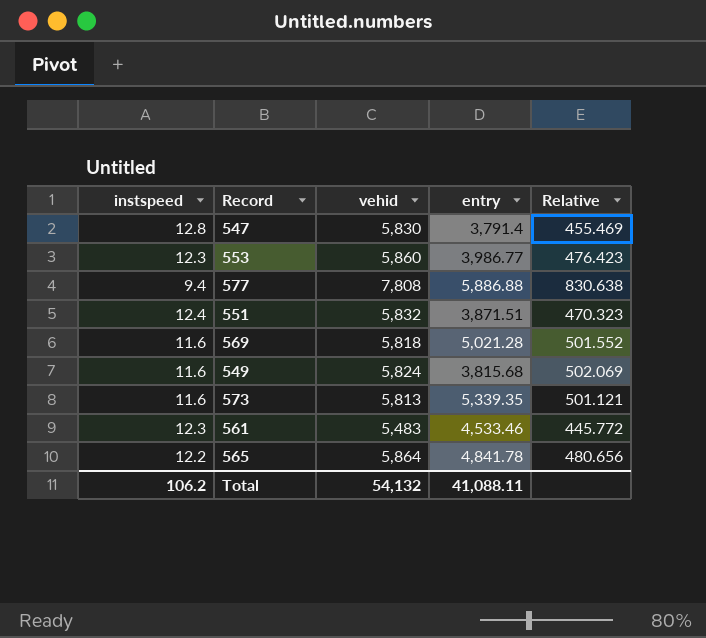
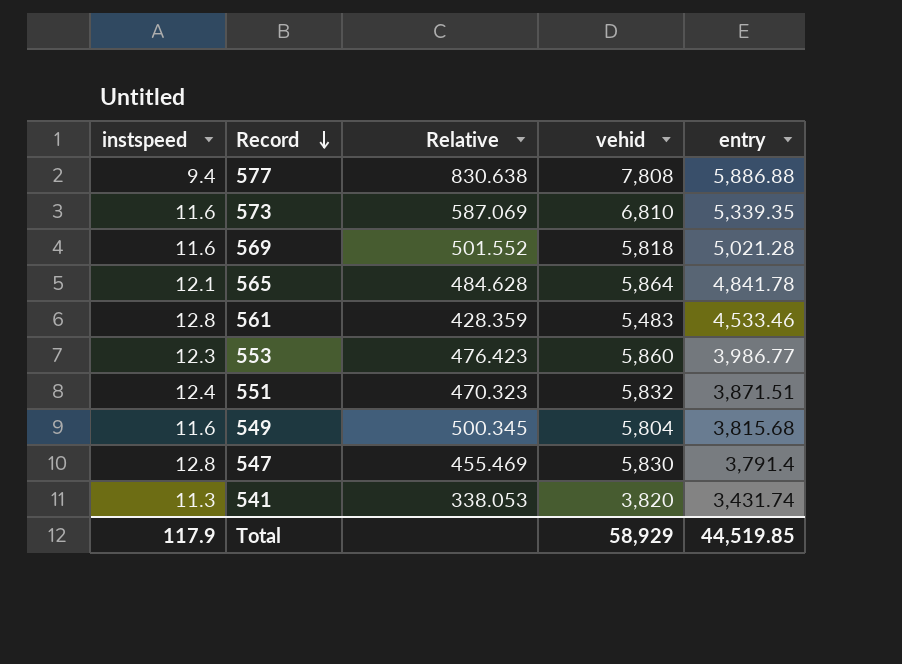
row order: none -> Record descending
column Relative | position: 5 -> 3
573 | Relative: 501.121 -> 587.069
573 | vehid: 5,813 -> 6,810
565 | instspeed: 12.2 -> 12.1
565 | Relative: 480.656 -> 484.628
561 | instspeed: 12.3 -> 12.8
561 | Relative: 445.772 -> 428.359
549 | Relative: 502.069 -> 500.345
549 | vehid: 5,824 -> 5,804
row 541: none -> 11.3 | 338.053 | 3,820 | 3,431.74
Total | instspeed: 106.2 -> 117.9
Total | vehid: 54,132 -> 58,929
Total | entry: 41,088.11 -> 44,519.85

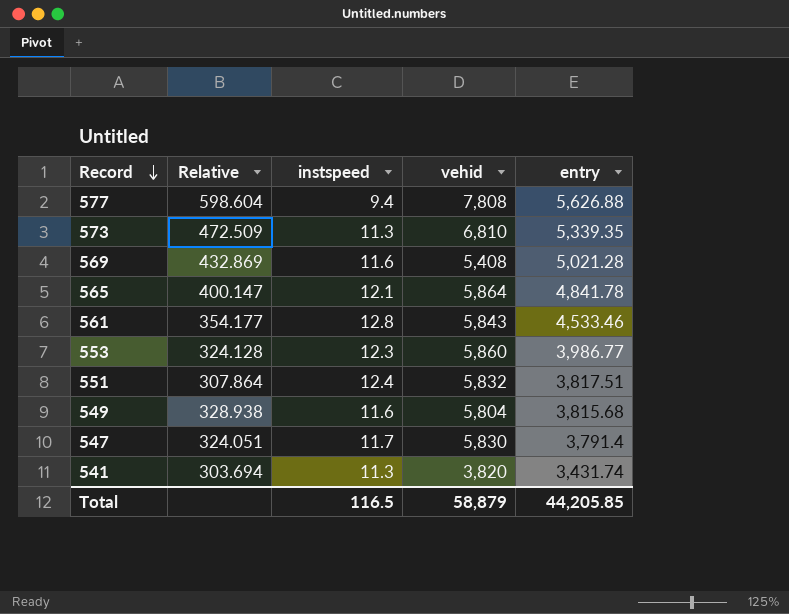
column Relative | formula: [vehid] / [instspeed] -> [entry] / [instspeed]
column instspeed | position: 1 -> 3
577 | entry: 5,886.88 -> 5,626.88
573 | instspeed: 11.6 -> 11.3
569 | vehid: 5,818 -> 5,408
561 | vehid: 5,483 -> 5,843
551 | entry: 3,871.51 -> 3,817.51
547 | instspeed: 12.8 -> 11.7
Total | instspeed: 117.9 -> 116.5
Total | vehid: 58,929 -> 58,879
Total | entry: 44,519.85 -> 44,205.85

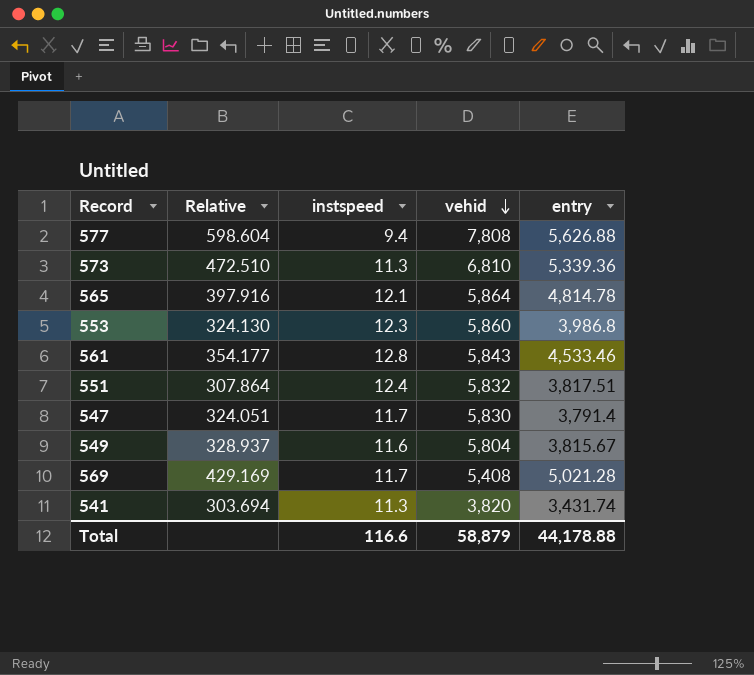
row order: Record descending -> vehid descending
573 | Relative: 472.509 -> 472.510
573 | entry: 5,339.35 -> 5,339.36
565 | Relative: 400.147 -> 397.916
565 | entry: 4,841.78 -> 4,814.78
553 | Relative: 324.128 -> 324.130
553 | entry: 3,986.77 -> 3,986.8
549 | Relative: 328.938 -> 328.937
549 | entry: 3,815.68 -> 3,815.67
569 | Relative: 432.869 -> 429.169
569 | instspeed: 11.6 -> 11.7
Total | instspeed: 116.5 -> 116.6
Total | entry: 44,205.85 -> 44,178.88

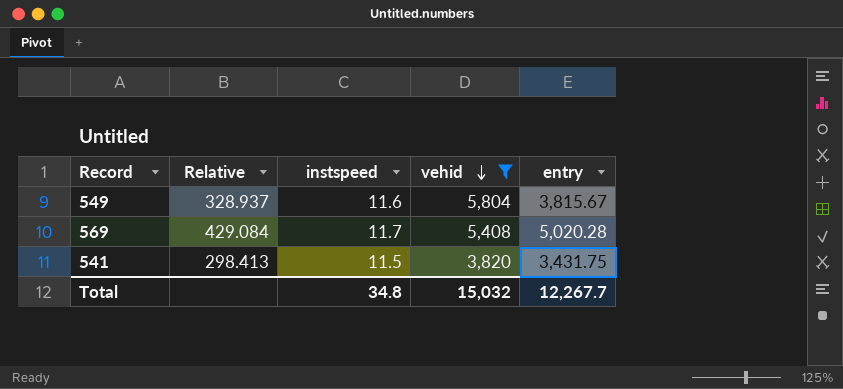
filter: none -> vehid <= 5,804
569 | Relative: 429.169 -> 429.084
569 | entry: 5,021.28 -> 5,020.28
541 | Relative: 303.694 -> 298.413
541 | instspeed: 11.3 -> 11.5
541 | entry: 3,431.74 -> 3,431.75
Total | instspeed: 116.6 -> 34.8
Total | vehid: 58,879 -> 15,032
Total | entry: 44,178.88 -> 12,267.7

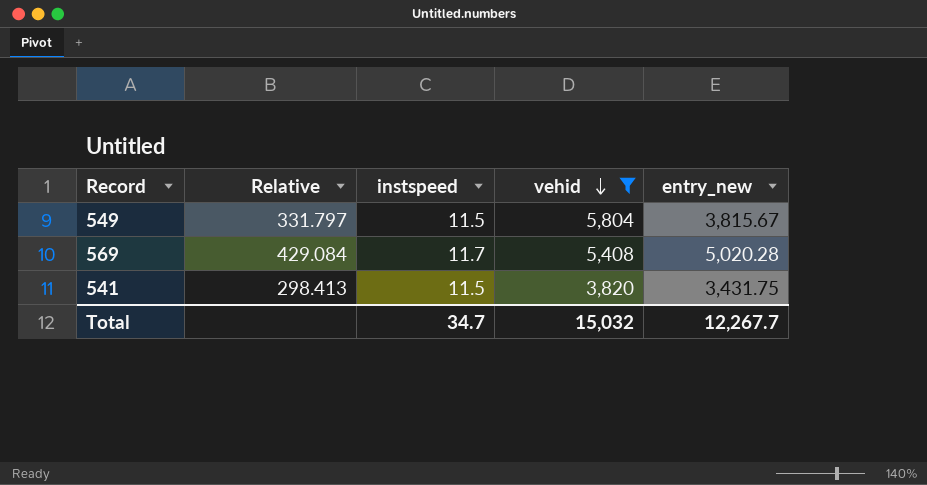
column name: entry -> entry_new
549 | Relative: 328.937 -> 331.797
549 | instspeed: 11.6 -> 11.5
Total | instspeed: 34.8 -> 34.7

